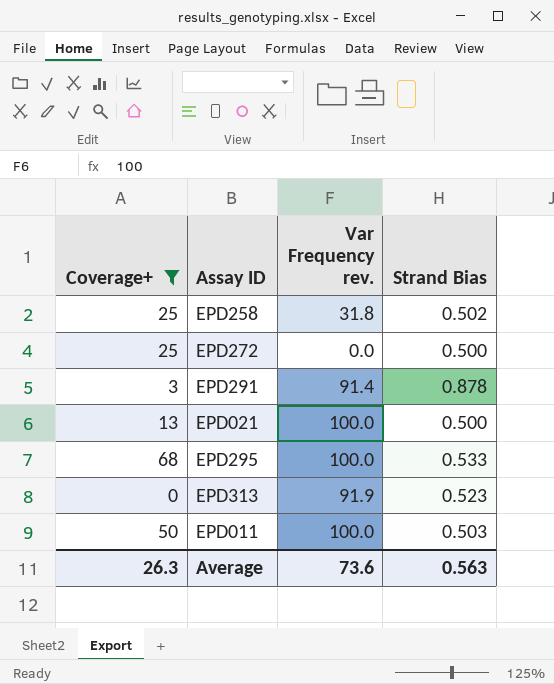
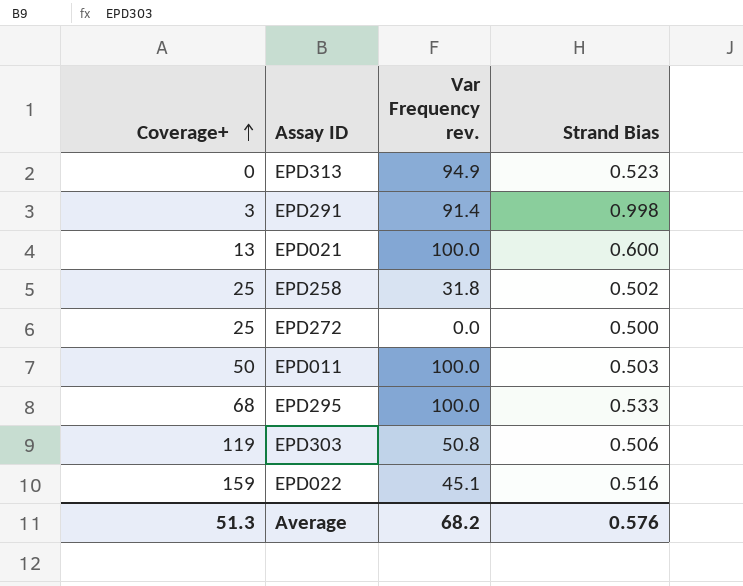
filter: Coverage+ <= 68 -> none
row order: none -> Coverage+ ascending
EPD313 | Var Frequency rev.: 91.9 -> 94.9
EPD291 | Strand Bias: 0.878 -> 0.998
EPD021 | Strand Bias: 0.500 -> 0.600
Average | Coverage+: 26.3 -> 51.3
Average | Var Frequency rev.: 73.6 -> 68.2
Average | Strand Bias: 0.563 -> 0.576

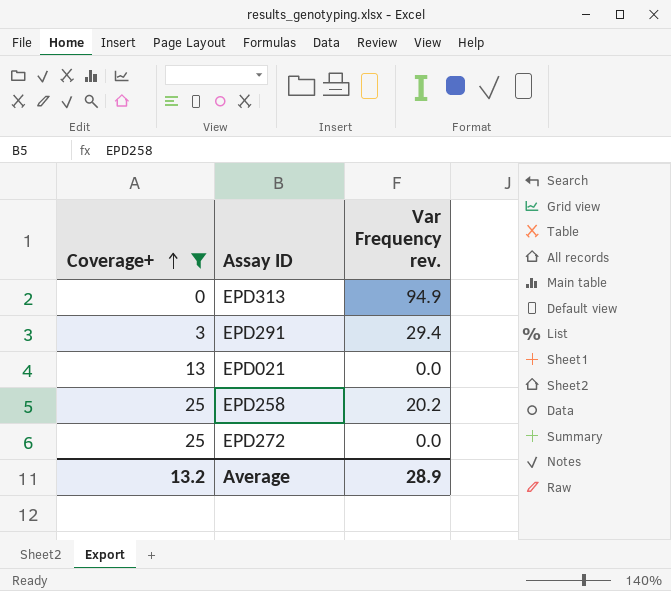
filter: none -> Coverage+ <= 25
column Strand Bias | position: 4 -> none
EPD291 | Var Frequency rev.: 91.4 -> 29.4
EPD021 | Var Frequency rev.: 100.0 -> 0.0
EPD258 | Var Frequency rev.: 31.8 -> 20.2
Average | Coverage+: 51.3 -> 13.2
Average | Var Frequency rev.: 68.2 -> 28.9

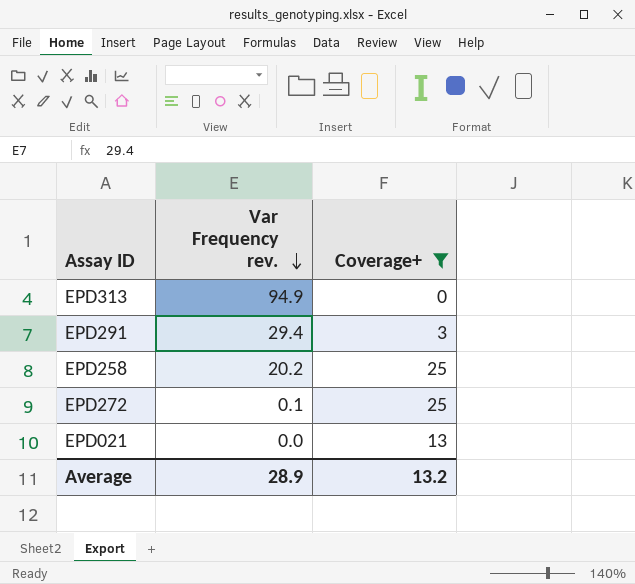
row order: Coverage+ ascending -> Var Frequency rev. descending
column Coverage+ | position: 1 -> 3
EPD272 | Var Frequency rev.: 0.0 -> 0.1

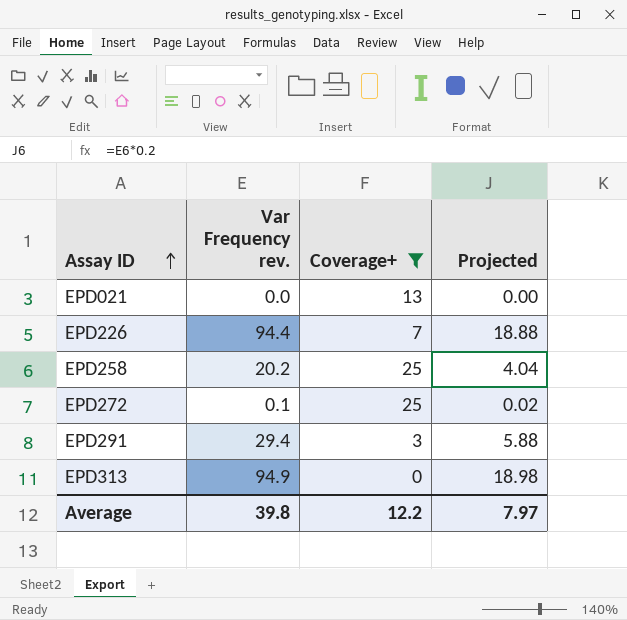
row order: Var Frequency rev. descending -> Assay ID ascending
column Projected | formula: none -> [Var Frequency rev.] * 0.2
row EPD226: none -> 94.4 | 7 | 18.88
Average | Var Frequency rev.: 28.9 -> 39.8
Average | Coverage+: 13.2 -> 12.2

